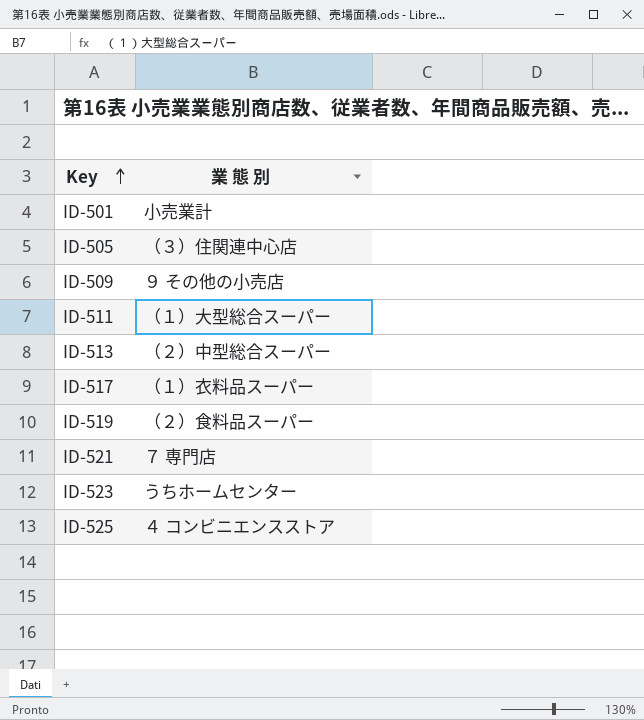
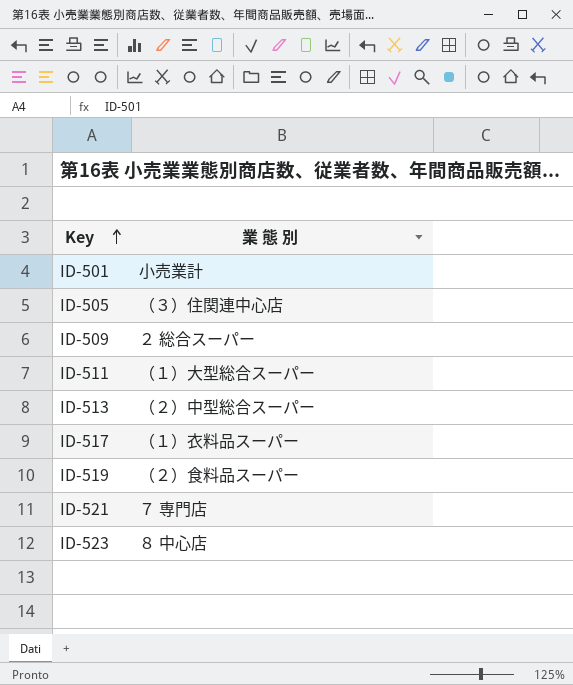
row ID-525: ４ コンビニエンスストア -> none
ID-509 | 業 態 別: ９ その他の小売店 -> ２ 総合スーパー
ID-523 | 業 態 別: うちホームセンター -> ８ 中心店

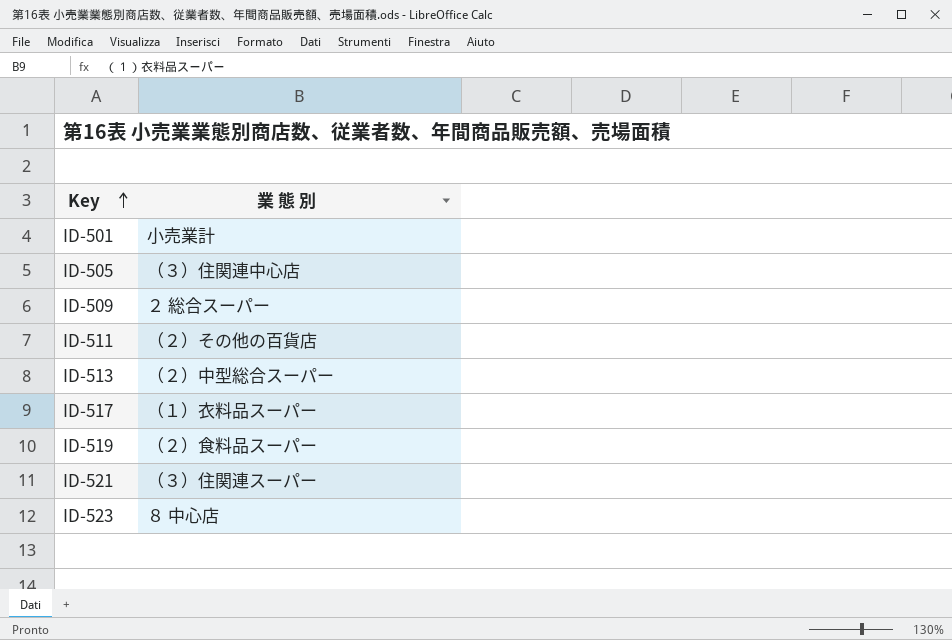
ID-511 | 業 態 別: （１）大型総合スーパー -> （２）その他の百貨店
ID-521 | 業 態 別: ７ 専門店 -> （３）住関連スーパー

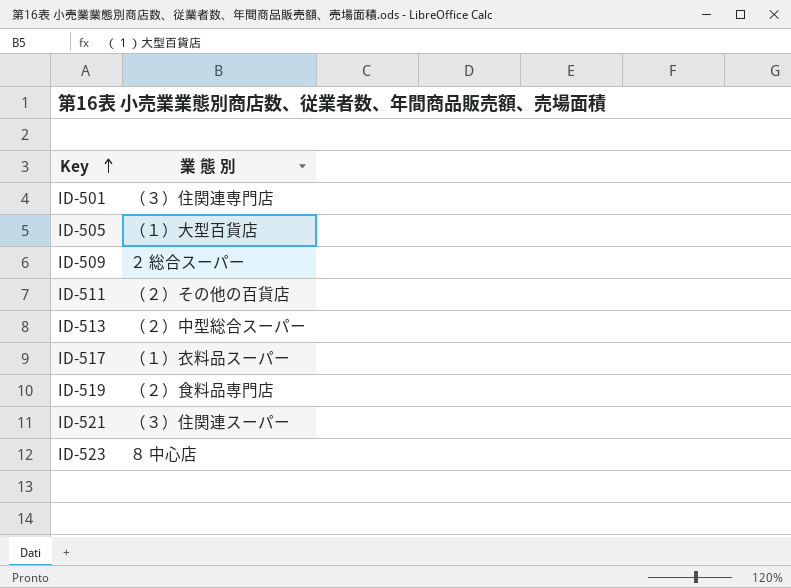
ID-501 | 業 態 別: 小売業計 -> （３）住関連専門店
ID-505 | 業 態 別: （３）住関連中心店 -> （１）大型百貨店
ID-519 | 業 態 別: （２）食料品スーパー -> （２）食料品専門店

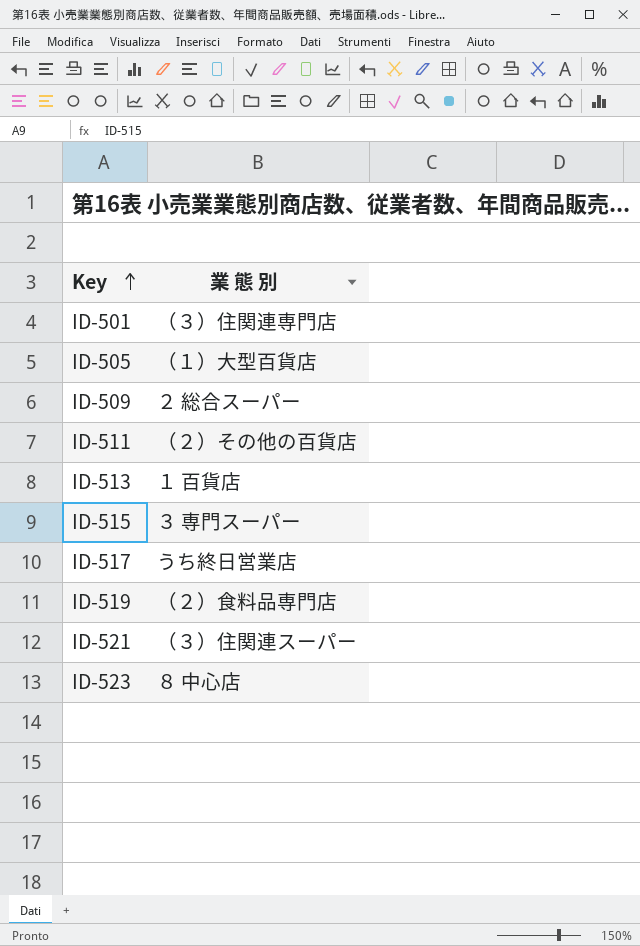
ID-513 | 業 態 別: （２）中型総合スーパー -> １ 百貨店
row ID-515: none -> ３ 専門スーパー
ID-517 | 業 態 別: （１）衣料品スーパー -> うち終日営業店

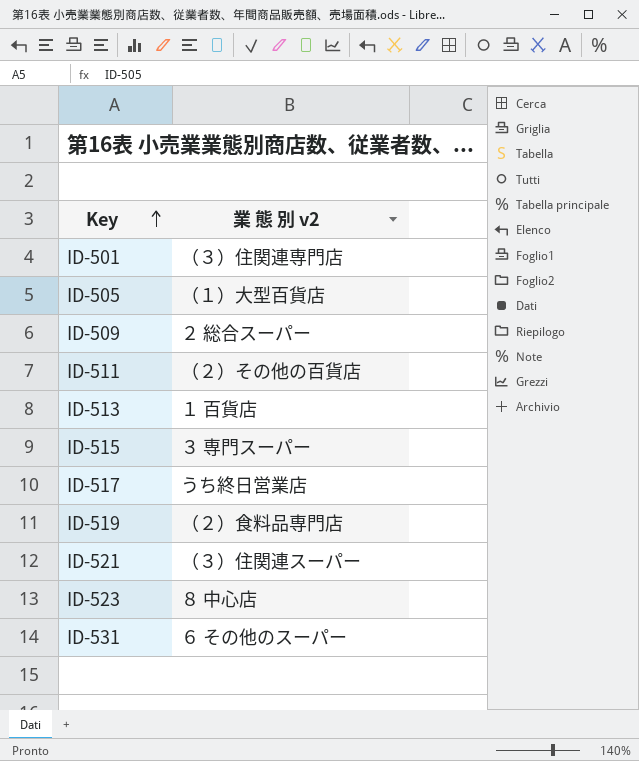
column name: 業 態 別 -> 業 態 別 v2
row ID-531: none -> ６ その他のスーパー

